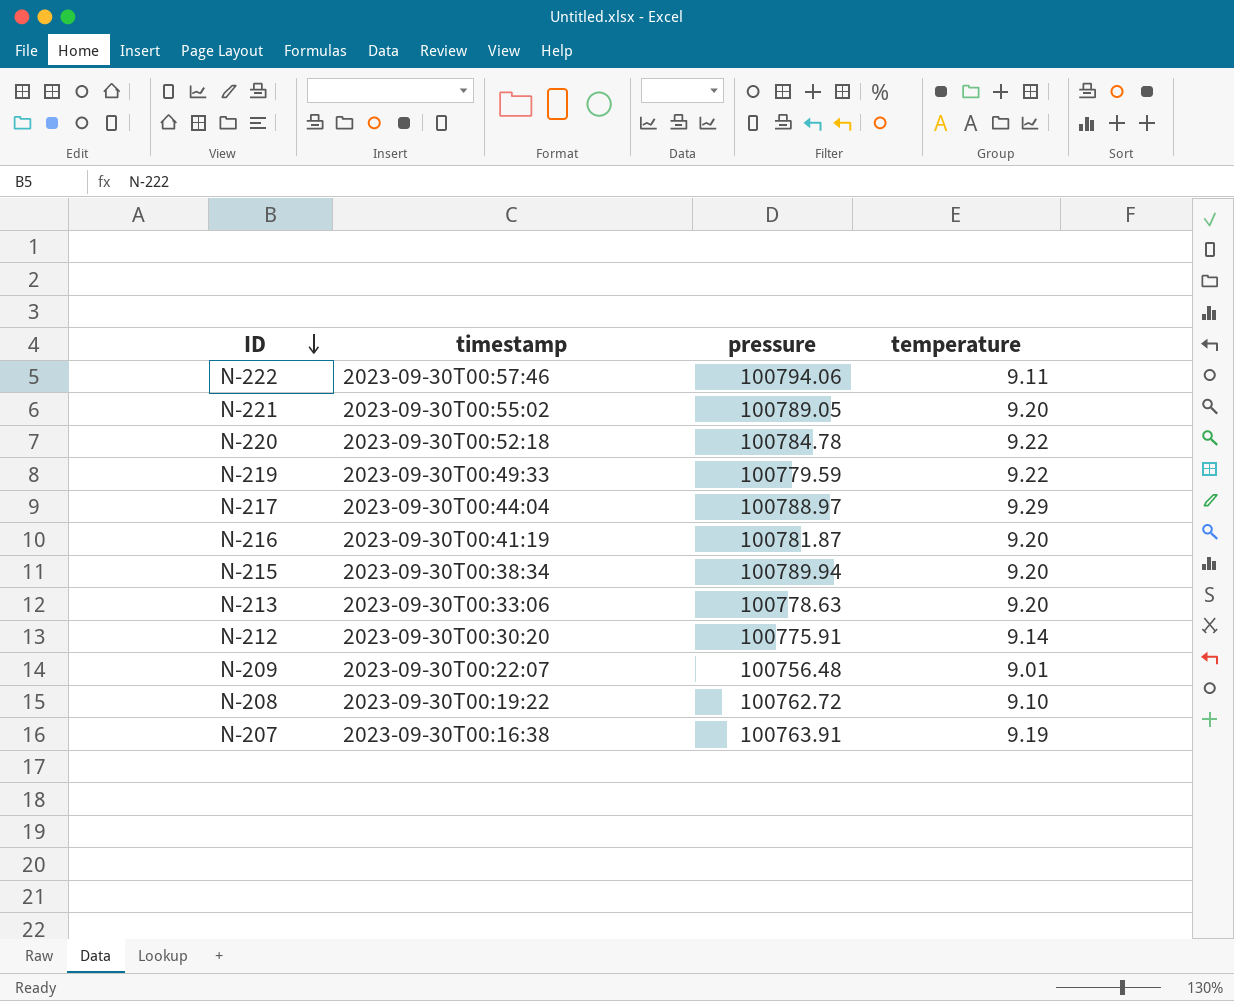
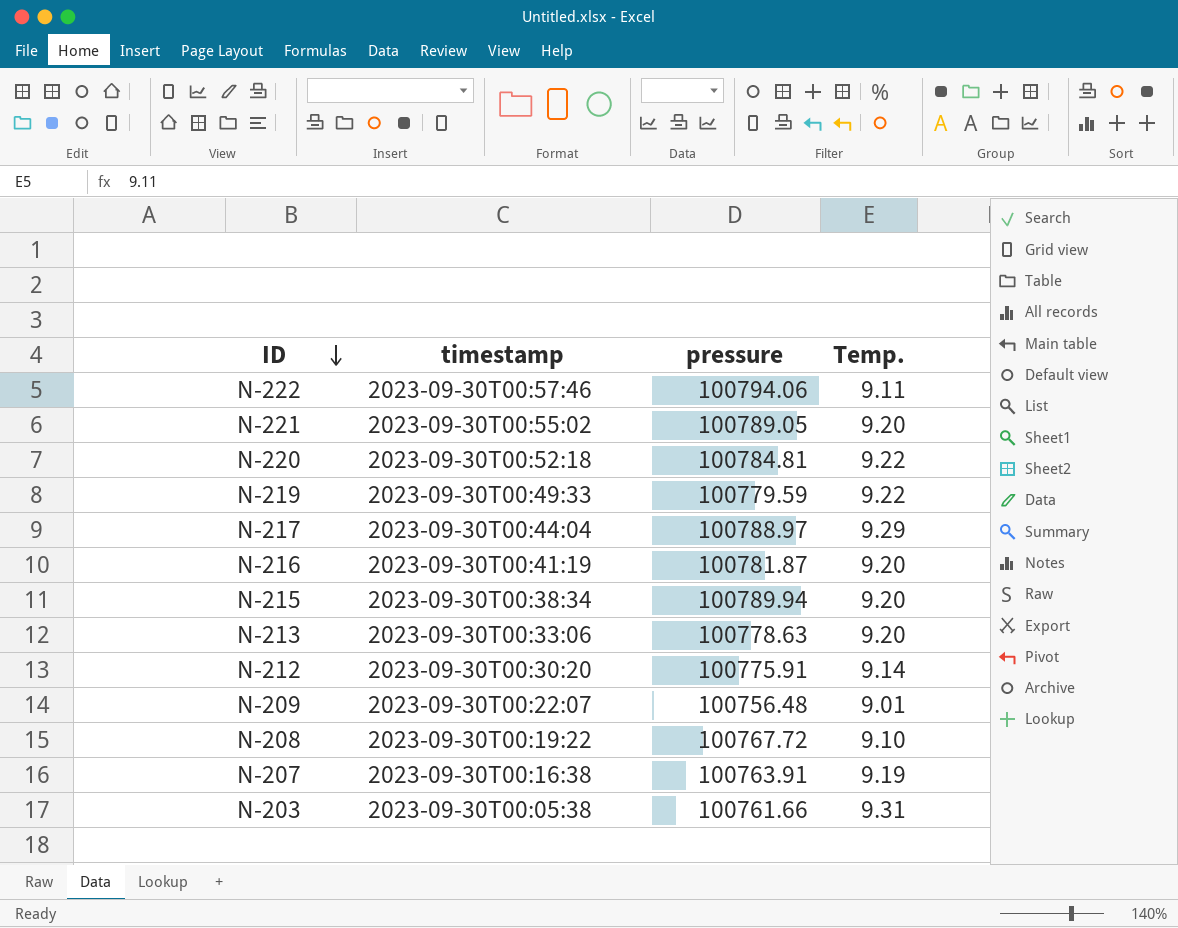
column name: temperature -> Temp.
N-220 | pressure: 100784.78 -> 100784.81
N-208 | pressure: 100762.72 -> 100767.72
row N-203: none -> 2023-09-30T00:05:38 | 100761.66 | 9.31

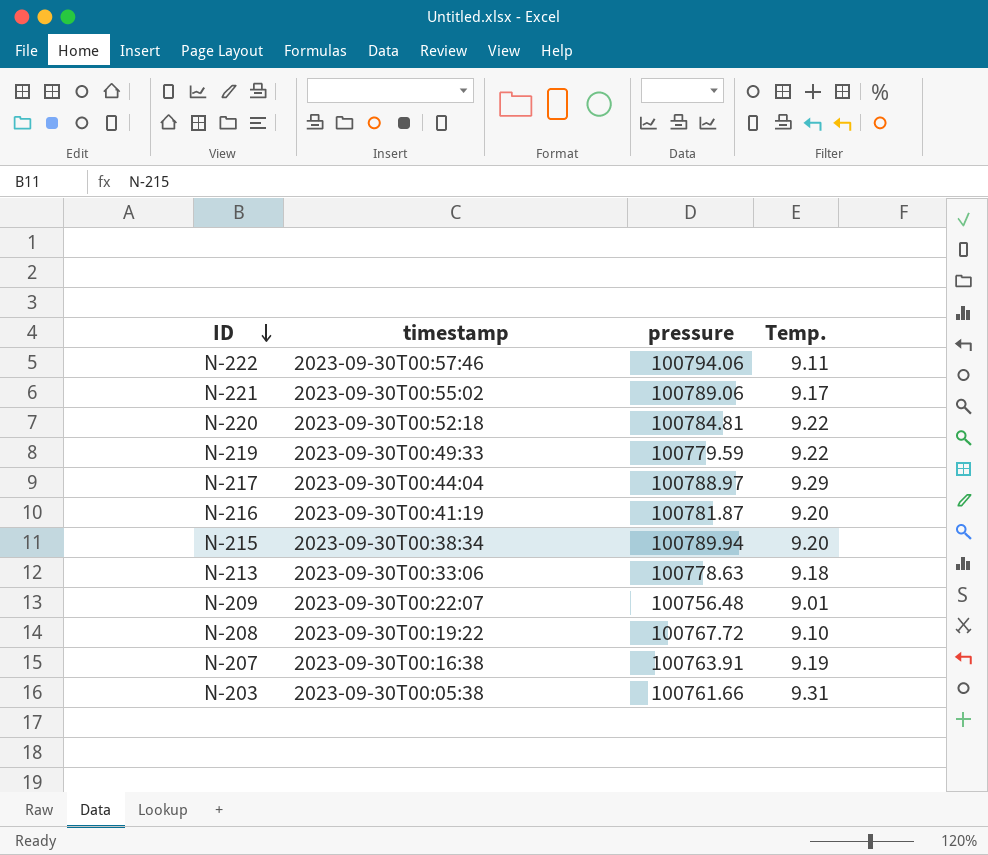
row N-212: 2023-09-30T00:30:20 | 100775.91 | 9.14 -> none
N-221 | pressure: 100789.05 -> 100789.06
N-221 | Temp.: 9.20 -> 9.17
N-213 | Temp.: 9.20 -> 9.18

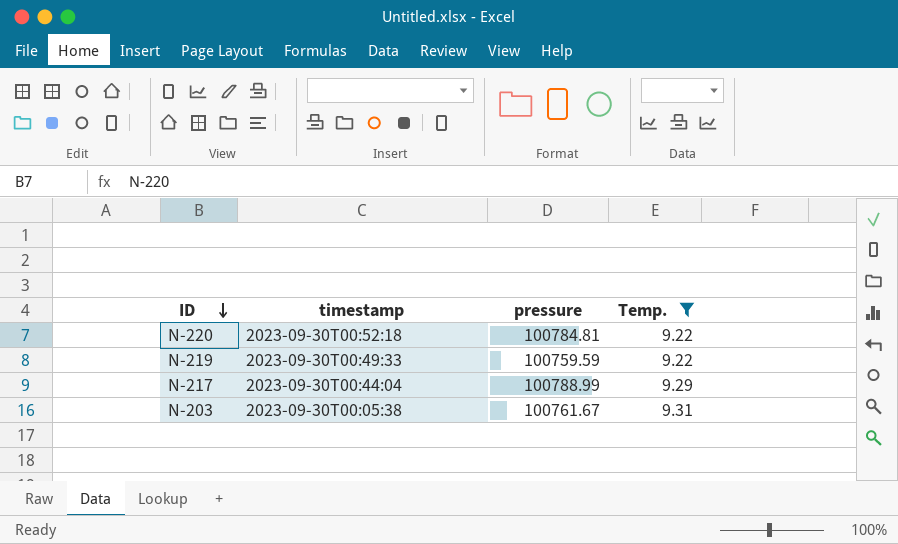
filter: none -> Temp. >= 9.22
N-219 | pressure: 100779.59 -> 100759.59
N-217 | pressure: 100788.97 -> 100788.99
N-203 | pressure: 100761.66 -> 100761.67

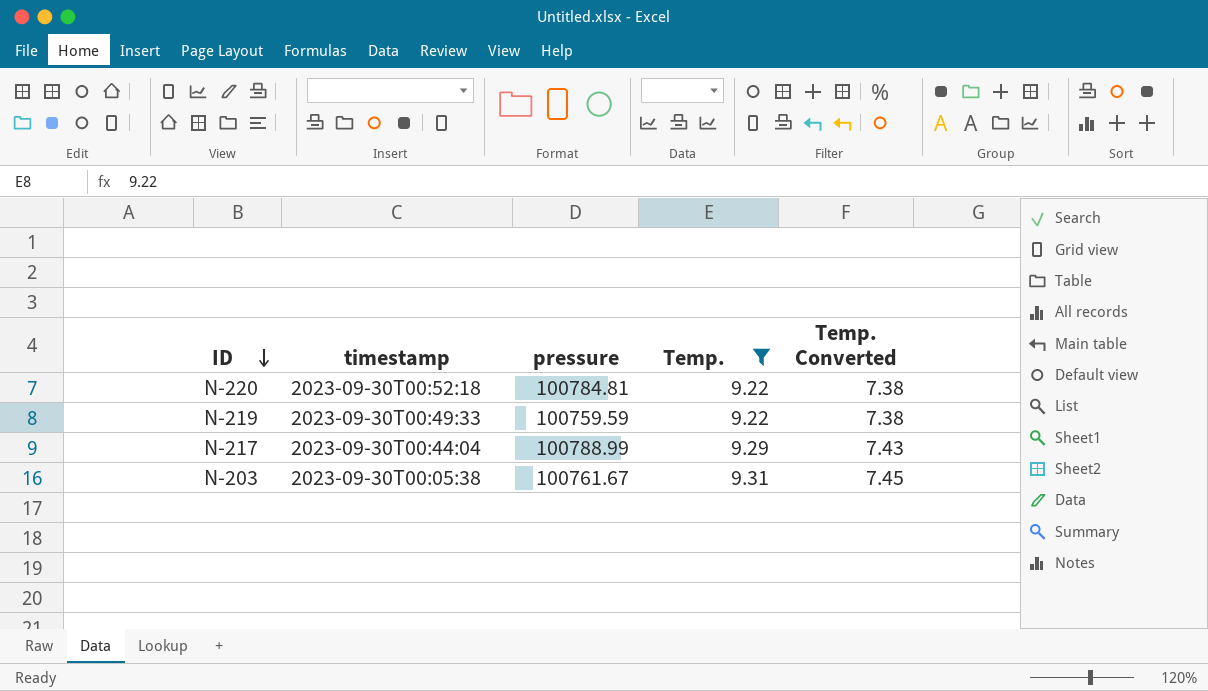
column Temp. Converted | formula: none -> [Temp.] * 0.8

